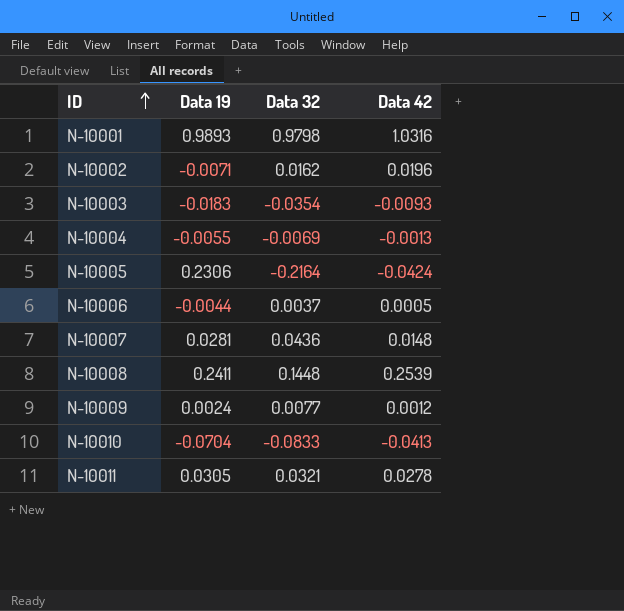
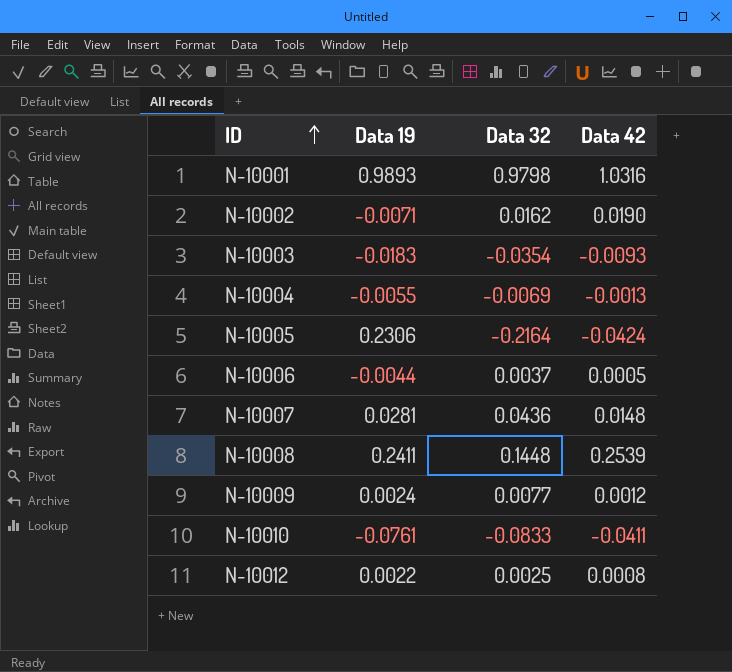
row N-10011: 0.0305 | 0.0321 | 0.0278 -> none
N-10002 | Data 42: 0.0196 -> 0.0190
N-10010 | Data 19: -0.0704 -> -0.0761
N-10010 | Data 42: -0.0413 -> -0.0411
row N-10012: none -> 0.0022 | 0.0025 | 0.0008

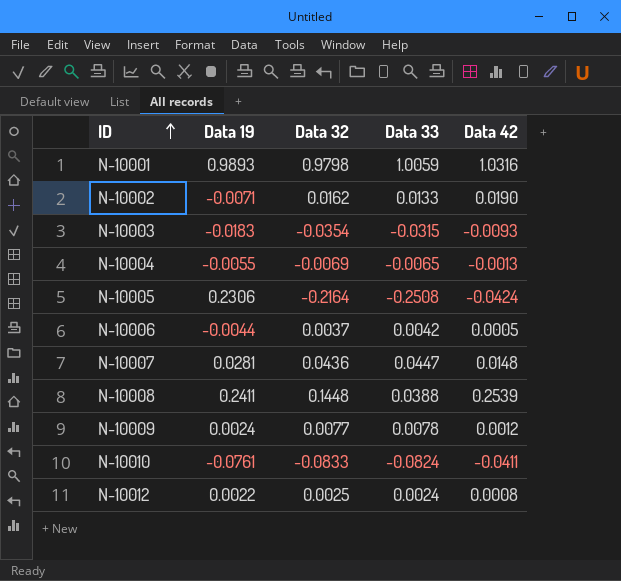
column Data 33 | position: none -> 4

